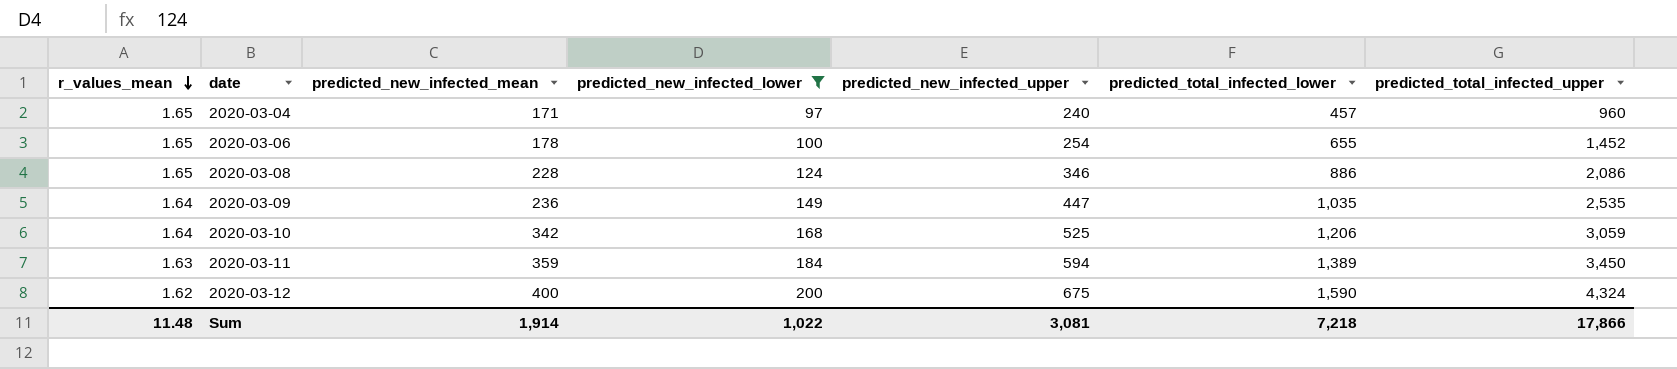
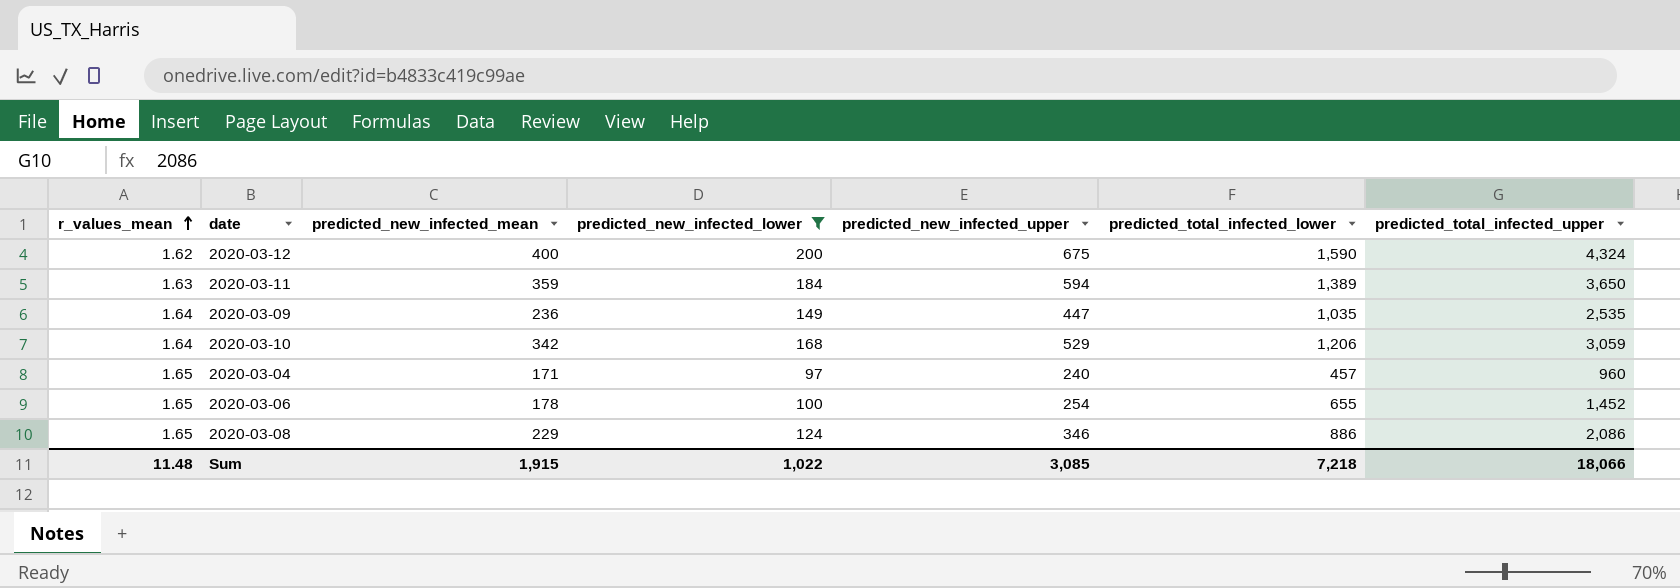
row order: r_values_mean descending -> r_values_mean ascending
2020-03-11 | predicted_total_infected_upper: 3,450 -> 3,650
2020-03-10 | predicted_new_infected_upper: 525 -> 529
2020-03-08 | predicted_new_infected_mean: 228 -> 229
Sum | predicted_new_infected_mean: 1,914 -> 1,915
Sum | predicted_new_infected_upper: 3,081 -> 3,085
Sum | predicted_total_infected_upper: 17,866 -> 18,066

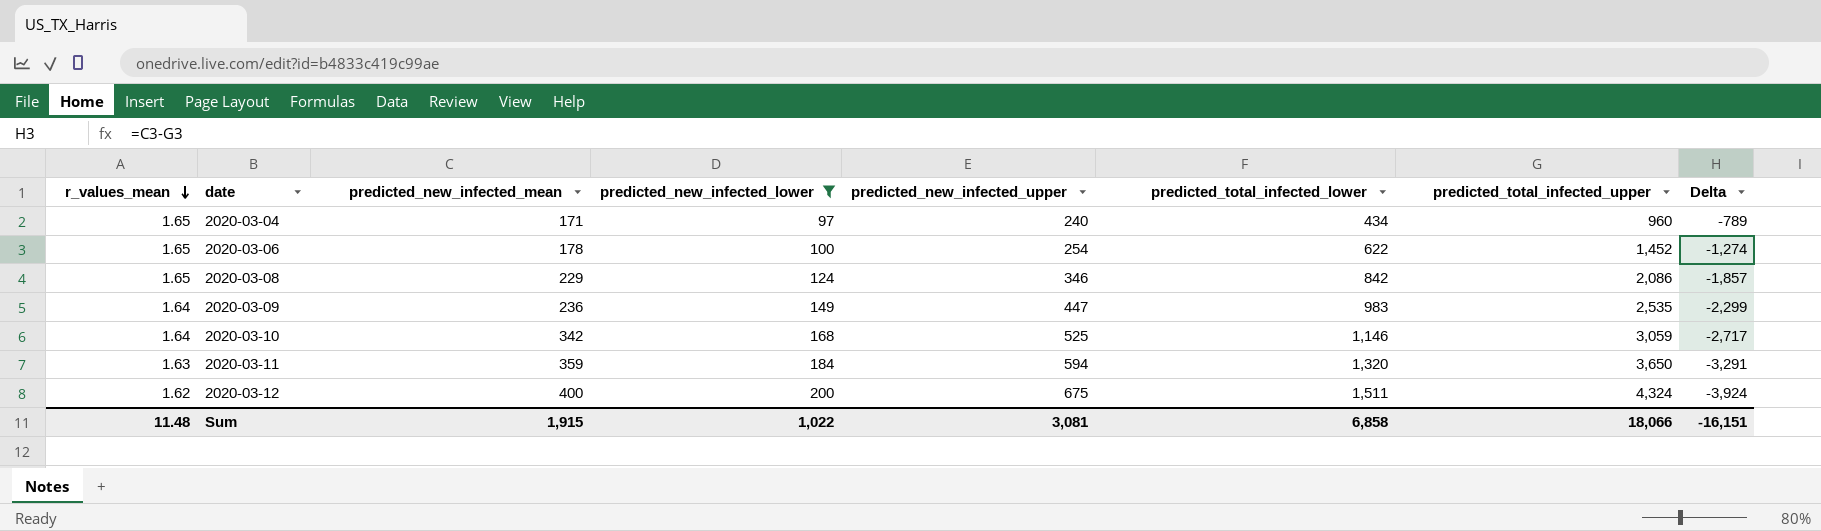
row order: r_values_mean ascending -> r_values_mean descending
column Delta | formula: none -> [predicted_new_infected_mean] - [predicted_total_infected_upper]
2020-03-04 | predicted_total_infected_lower: 457 -> 434
2020-03-06 | predicted_total_infected_lower: 655 -> 622
2020-03-08 | predicted_total_infected_lower: 886 -> 842
2020-03-09 | predicted_total_infected_lower: 1,035 -> 983
2020-03-10 | predicted_new_infected_upper: 529 -> 525
2020-03-10 | predicted_total_infected_lower: 1,206 -> 1,146
2020-03-11 | predicted_total_infected_lower: 1,389 -> 1,320
2020-03-12 | predicted_total_infected_lower: 1,590 -> 1,511
Sum | predicted_new_infected_upper: 3,085 -> 3,081
Sum | predicted_total_infected_lower: 7,218 -> 6,858

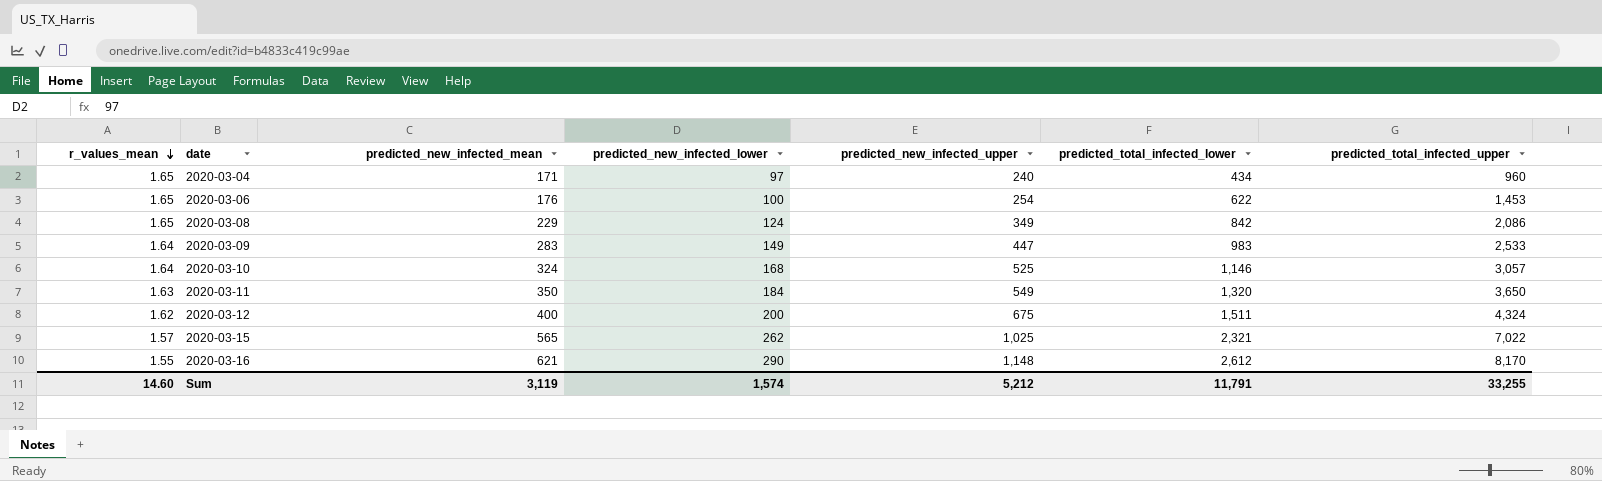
filter: predicted_new_infected_lower <= 200 -> none
column Delta | formula: [predicted_new_infected_mean] - [predicted_total_infected_upper] -> none
2020-03-06 | predicted_new_infected_mean: 178 -> 176
2020-03-06 | predicted_total_infected_upper: 1,452 -> 1,453
2020-03-08 | predicted_new_infected_upper: 346 -> 349
2020-03-09 | predicted_new_infected_mean: 236 -> 283
2020-03-09 | predicted_total_infected_upper: 2,535 -> 2,533
2020-03-10 | predicted_new_infected_mean: 342 -> 324
2020-03-10 | predicted_total_infected_upper: 3,059 -> 3,057
2020-03-11 | predicted_new_infected_mean: 359 -> 350
2020-03-11 | predicted_new_infected_upper: 594 -> 549
Sum | r_values_mean: 11.48 -> 14.60
Sum | predicted_new_infected_mean: 1,915 -> 3,119
Sum | predicted_new_infected_lower: 1,022 -> 1,574
Sum | predicted_new_infected_upper: 3,081 -> 5,212
Sum | predicted_total_infected_lower: 6,858 -> 11,791
Sum | predicted_total_infected_upper: 18,066 -> 33,255

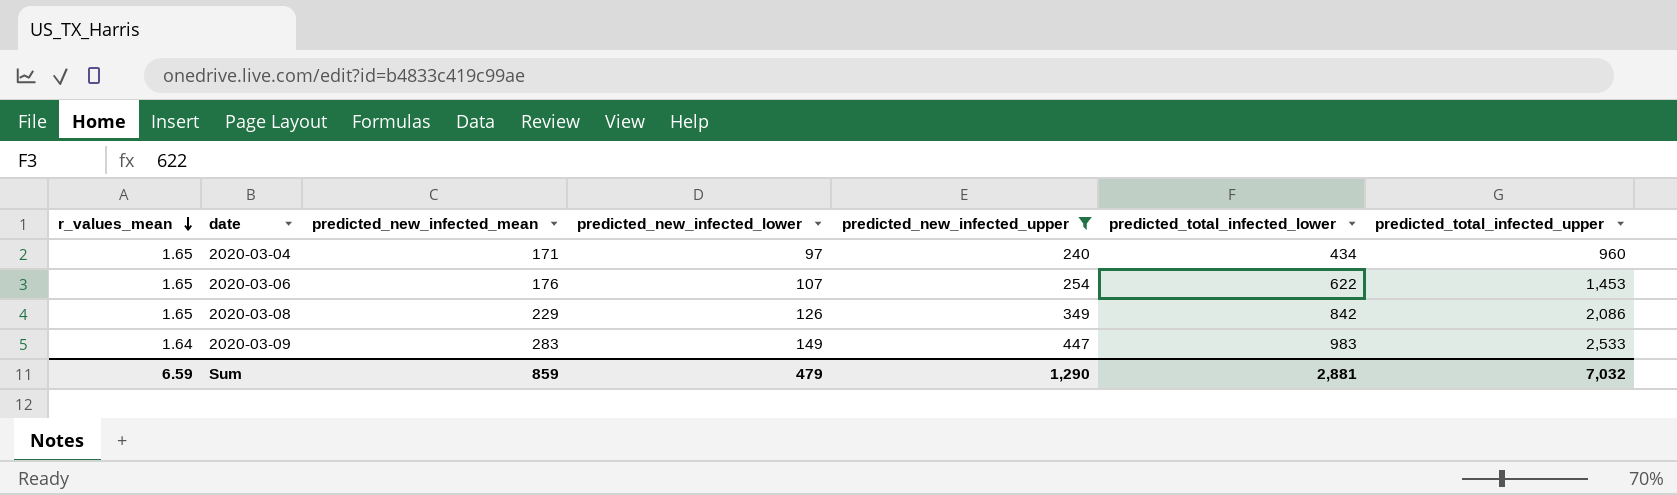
filter: none -> predicted_new_infected_upper <= 447
2020-03-06 | predicted_new_infected_lower: 100 -> 107
2020-03-08 | predicted_new_infected_lower: 124 -> 126
Sum | r_values_mean: 14.60 -> 6.59
Sum | predicted_new_infected_mean: 3,119 -> 859
Sum | predicted_new_infected_lower: 1,574 -> 479
Sum | predicted_new_infected_upper: 5,212 -> 1,290
Sum | predicted_total_infected_lower: 11,791 -> 2,881
Sum | predicted_total_infected_upper: 33,255 -> 7,032

